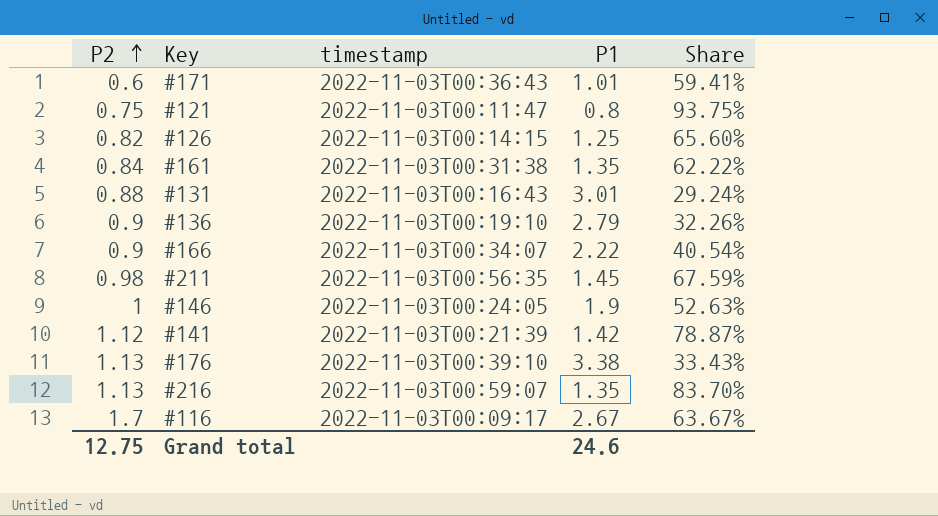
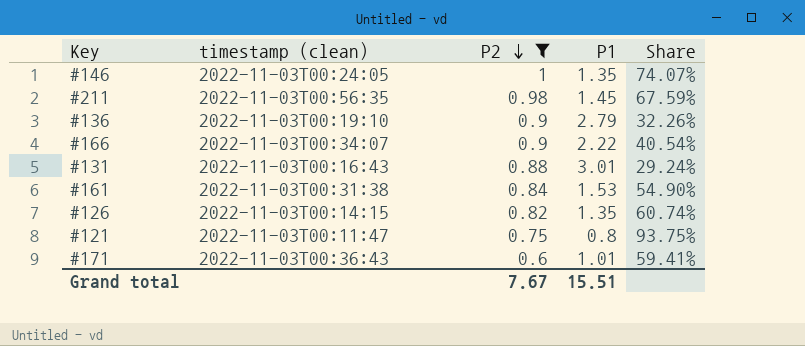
filter: none -> P2 <= 1
row order: P2 ascending -> P2 descending
column name: timestamp -> timestamp (clean)
column P2 | position: 1 -> 3
#146 | P1: 1.9 -> 1.35
#146 | Share: 52.63% -> 74.07%
#161 | P1: 1.35 -> 1.53
#161 | Share: 62.22% -> 54.90%
#126 | P1: 1.25 -> 1.35
#126 | Share: 65.60% -> 60.74%
Grand total | P2: 12.75 -> 7.67
Grand total | P1: 24.6 -> 15.51

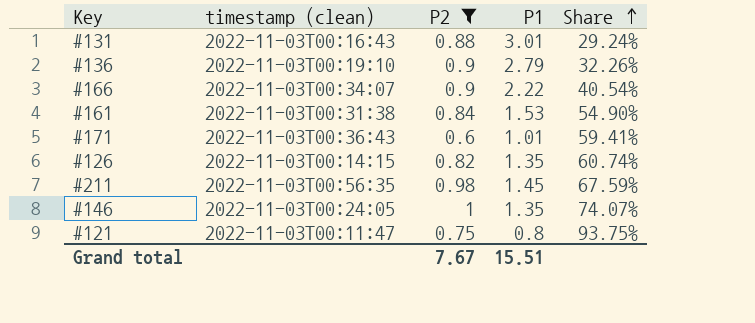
row order: P2 descending -> Share ascending

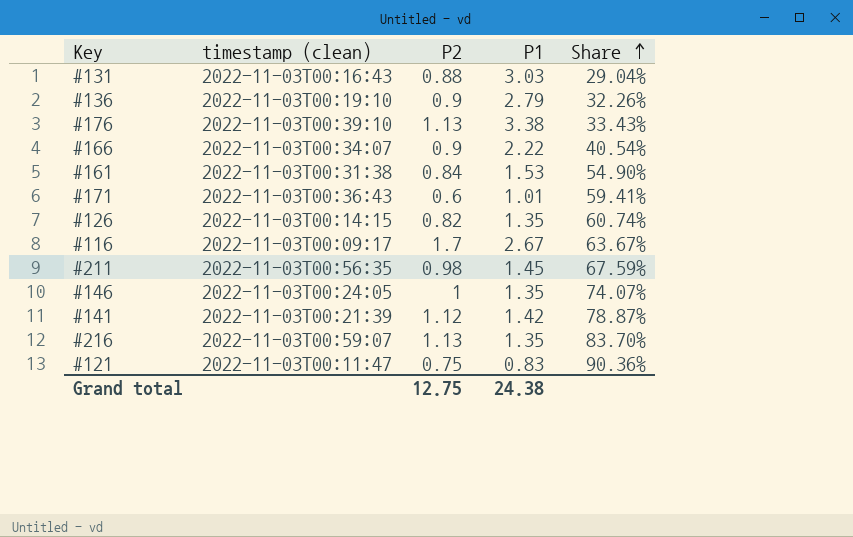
filter: P2 <= 1 -> none
#131 | P1: 3.01 -> 3.03
#131 | Share: 29.24% -> 29.04%
#121 | P1: 0.8 -> 0.83
#121 | Share: 93.75% -> 90.36%
Grand total | P2: 7.67 -> 12.75
Grand total | P1: 15.51 -> 24.38

